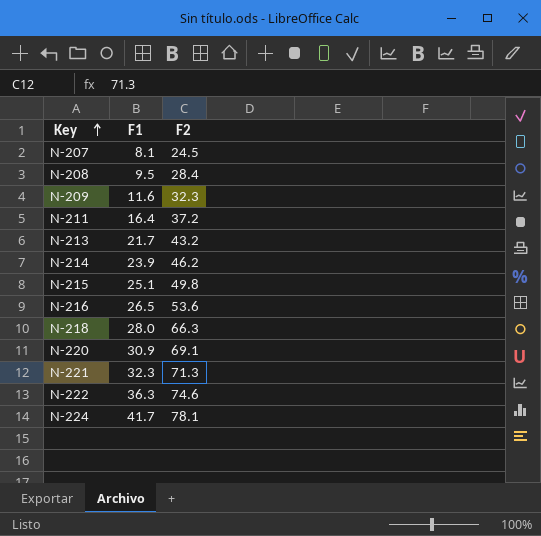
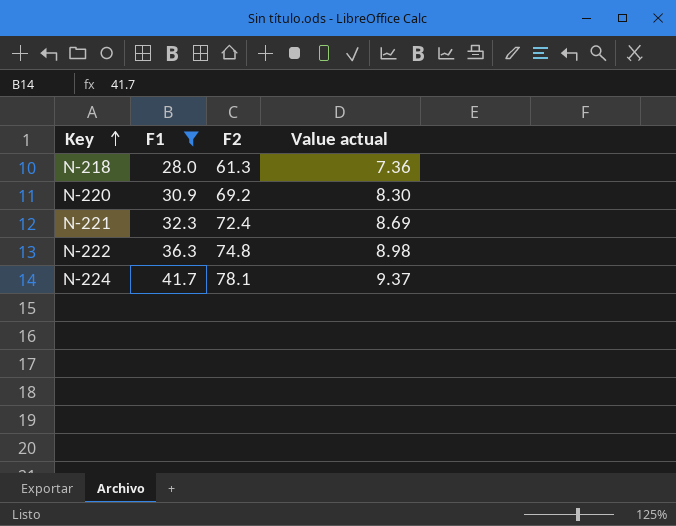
filter: none -> F1 >= 28.0
column Value actual | formula: none -> [F2] * 0.12
N-218 | F2: 66.3 -> 61.3
N-220 | F2: 69.1 -> 69.2
N-221 | F2: 71.3 -> 72.4
N-222 | F2: 74.6 -> 74.8

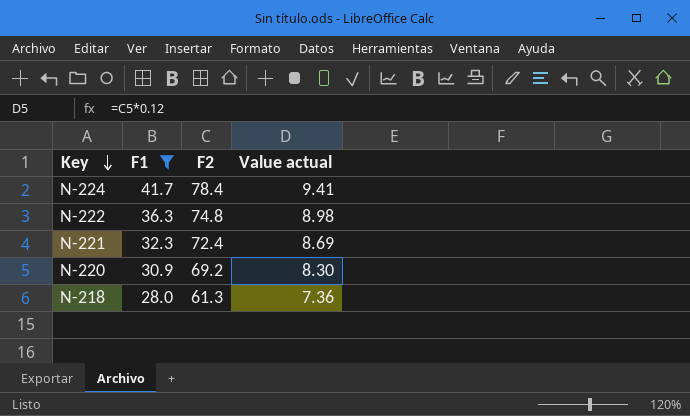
row order: Key ascending -> Key descending
N-224 | F2: 78.1 -> 78.4
N-224 | Value actual: 9.37 -> 9.41

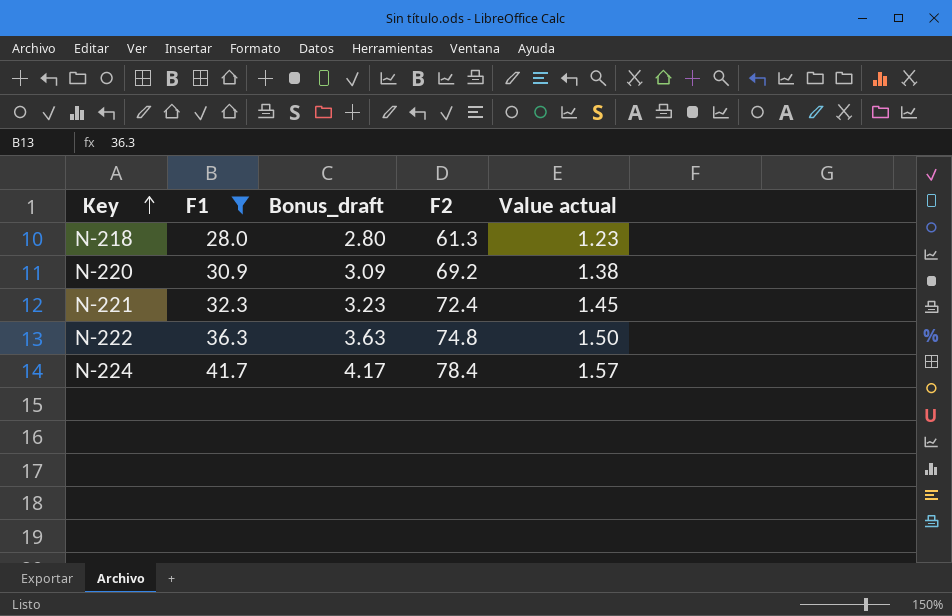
row order: Key descending -> Key ascending
column Bonus_draft | formula: none -> [F1] * 0.1
column Value actual | formula: [F2] * 0.12 -> [F2] * 0.02

